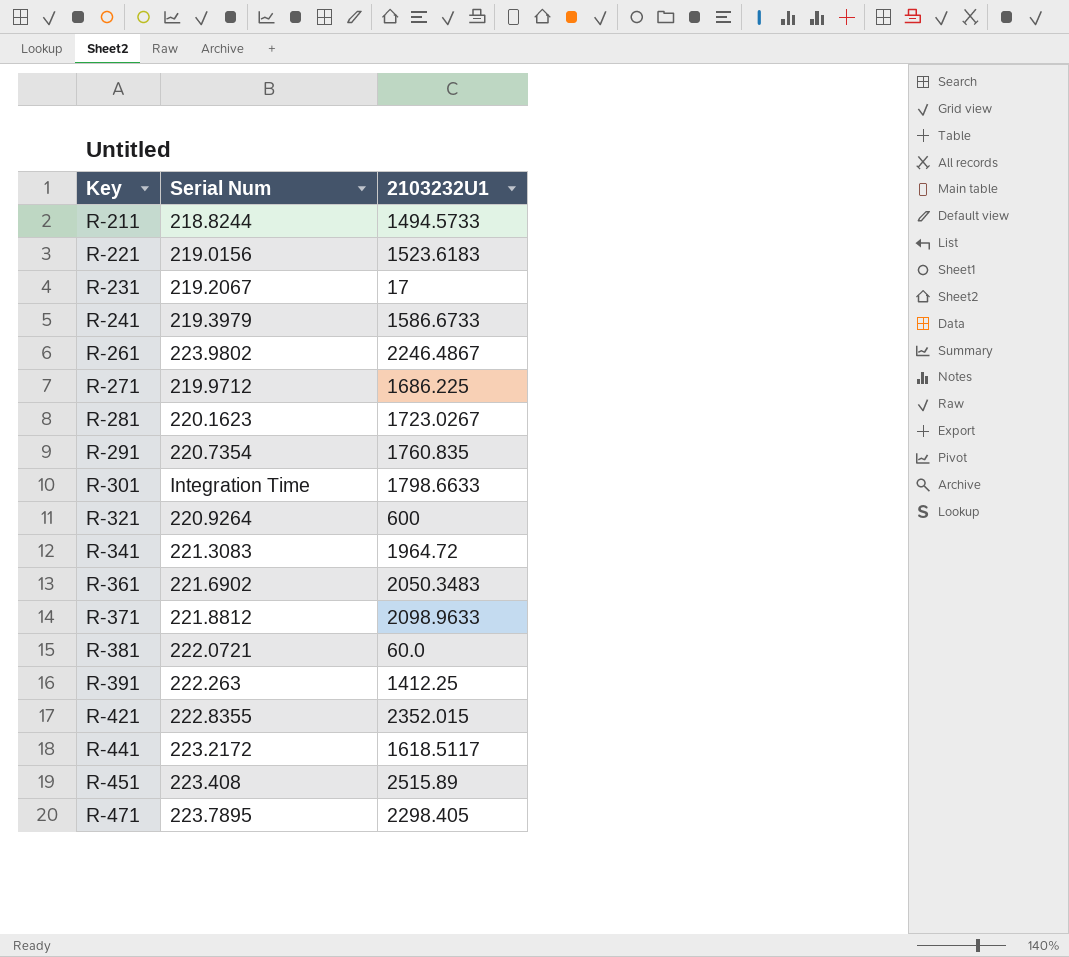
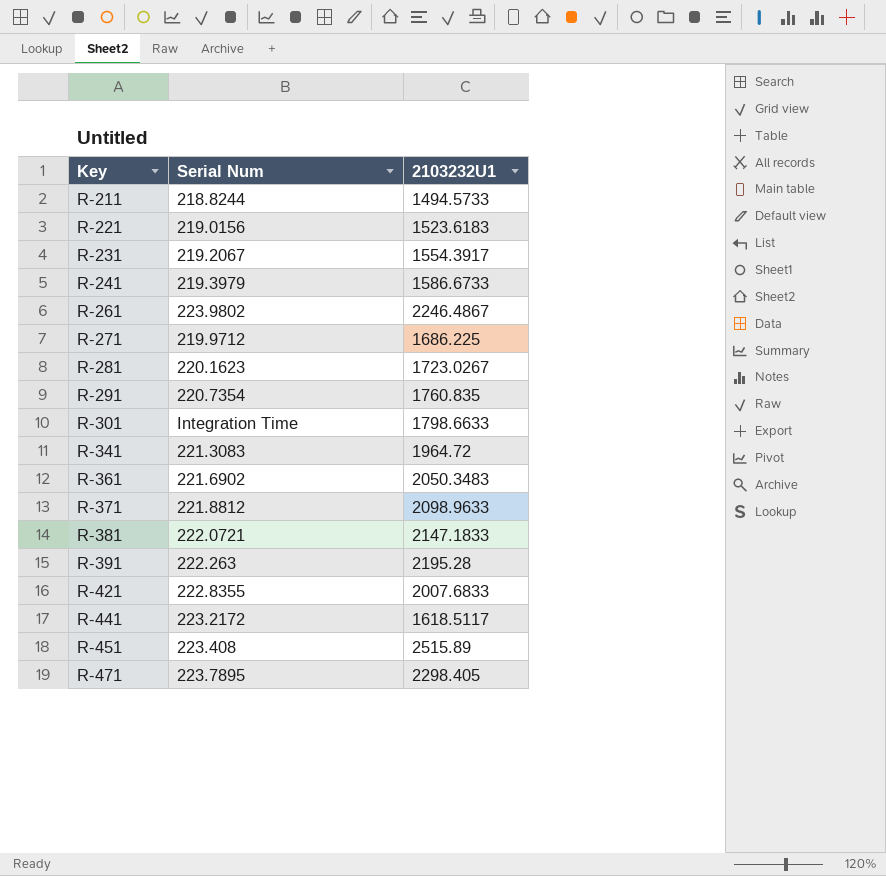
row R-321: 220.9264 | 600 -> none
R-231 | 2103232U1: 17 -> 1554.3917
R-381 | 2103232U1: 60.0 -> 2147.1833
R-391 | 2103232U1: 1412.25 -> 2195.28
R-421 | 2103232U1: 2352.015 -> 2007.6833

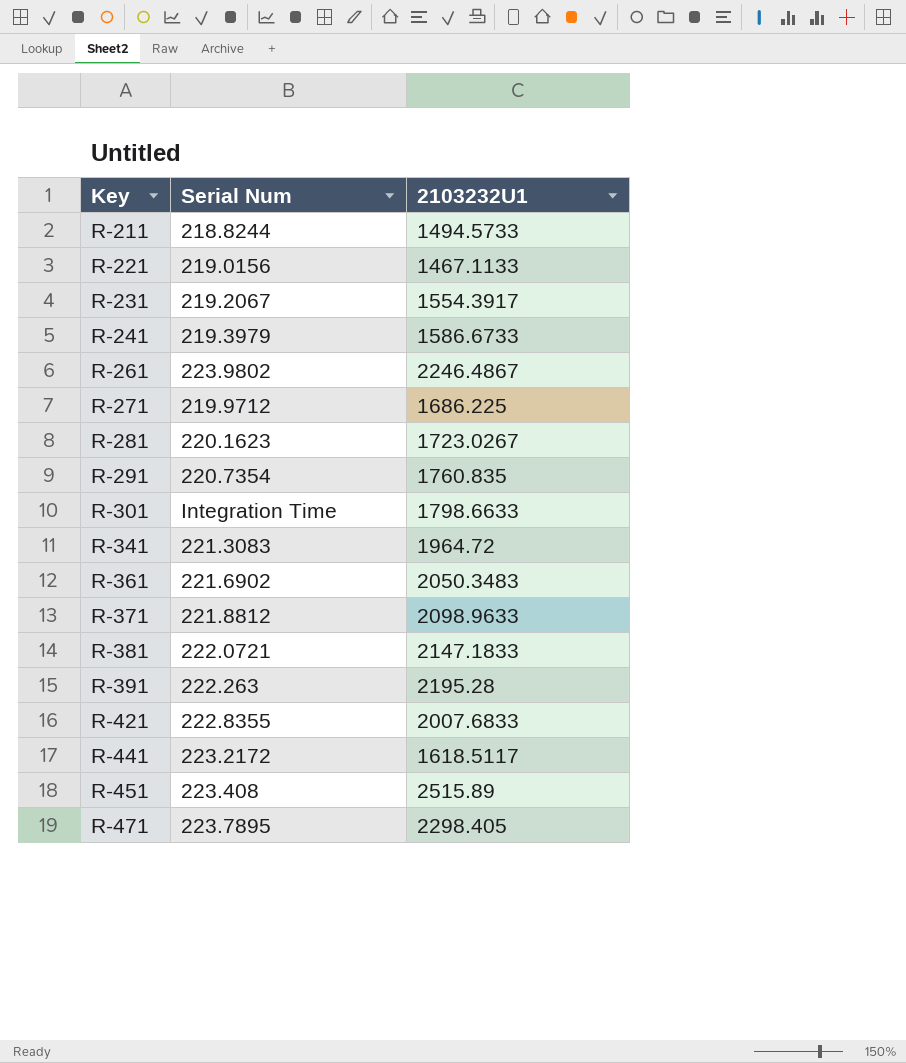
R-221 | 2103232U1: 1523.6183 -> 1467.1133

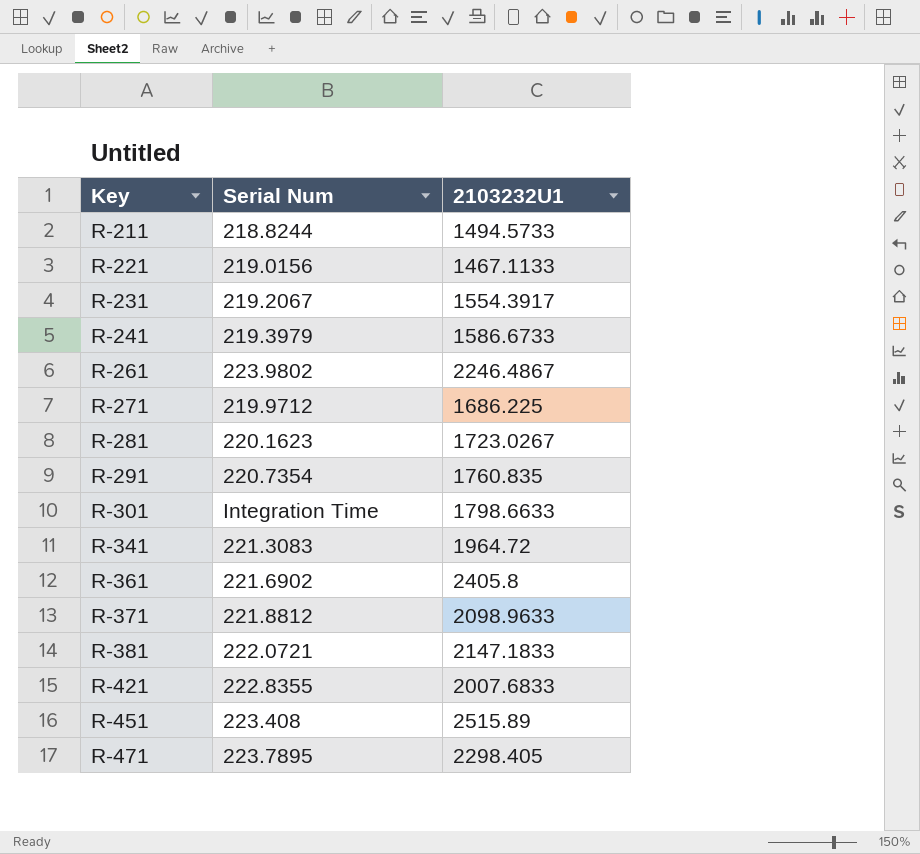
row R-391: 222.263 | 2195.28 -> none
row R-441: 223.2172 | 1618.5117 -> none
R-361 | 2103232U1: 2050.3483 -> 2405.8

